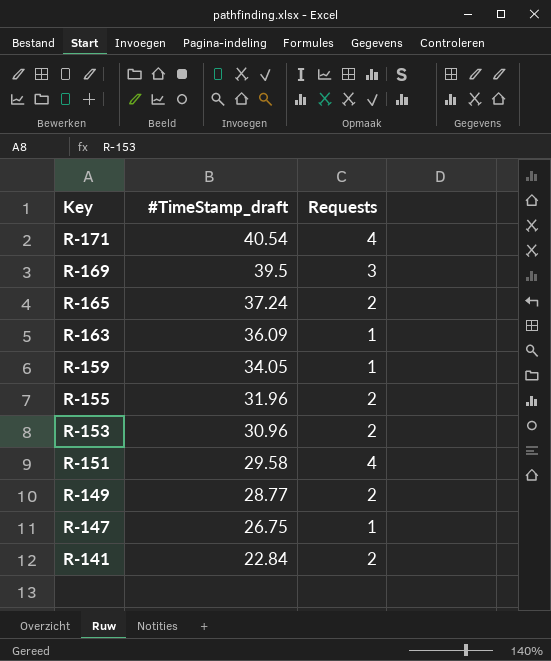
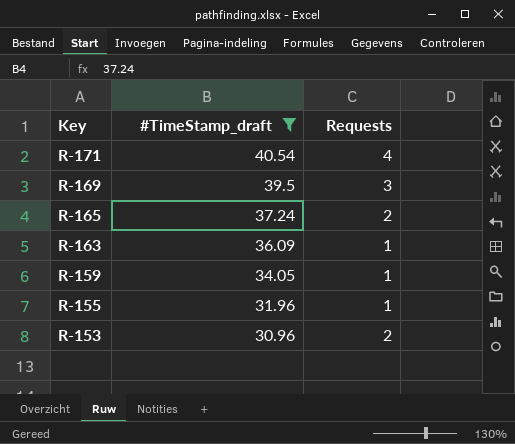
filter: none -> #TimeStamp_draft >= 30.96
R-155 | Requests: 2 -> 1

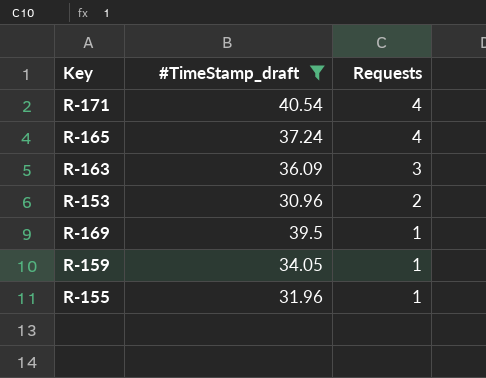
row order: Key descending -> Requests descending
R-165 | Requests: 2 -> 4
R-163 | Requests: 1 -> 3
R-169 | Requests: 3 -> 1

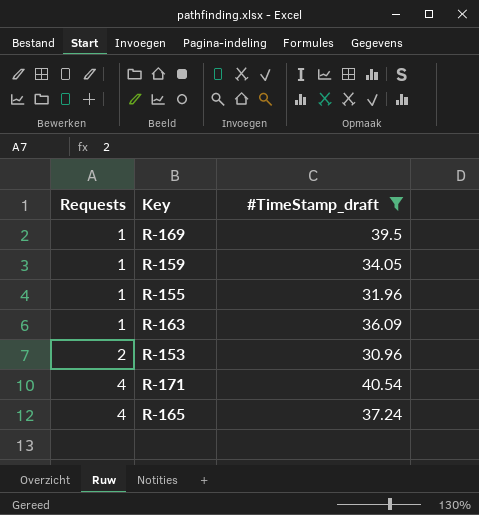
row order: Requests descending -> Requests ascending
column Requests | position: 3 -> 1
R-163 | Requests: 3 -> 1

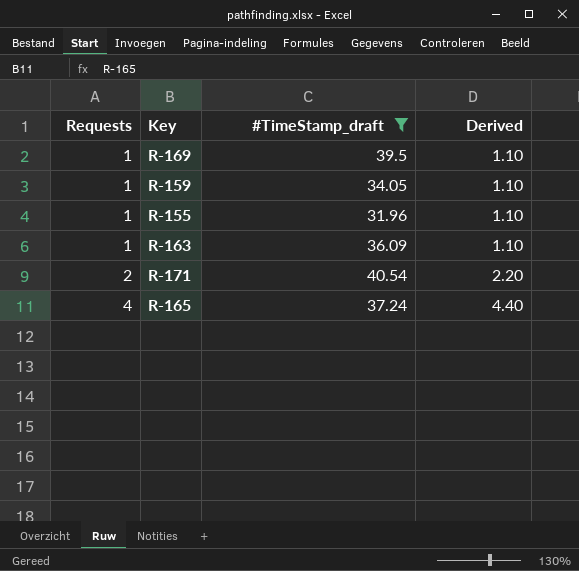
column Derived | formula: none -> [Requests] * 1.1
row R-153: 2 | 30.96 -> none
R-171 | Requests: 4 -> 2

